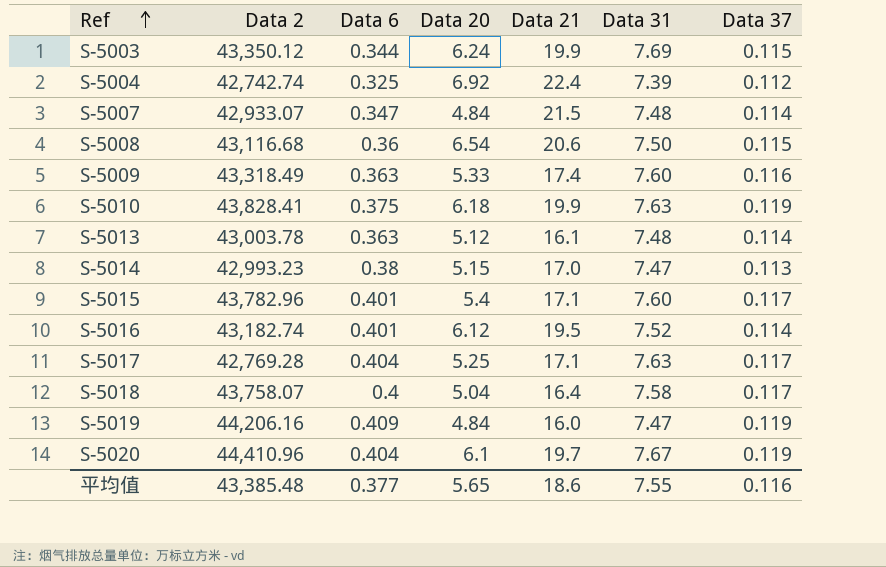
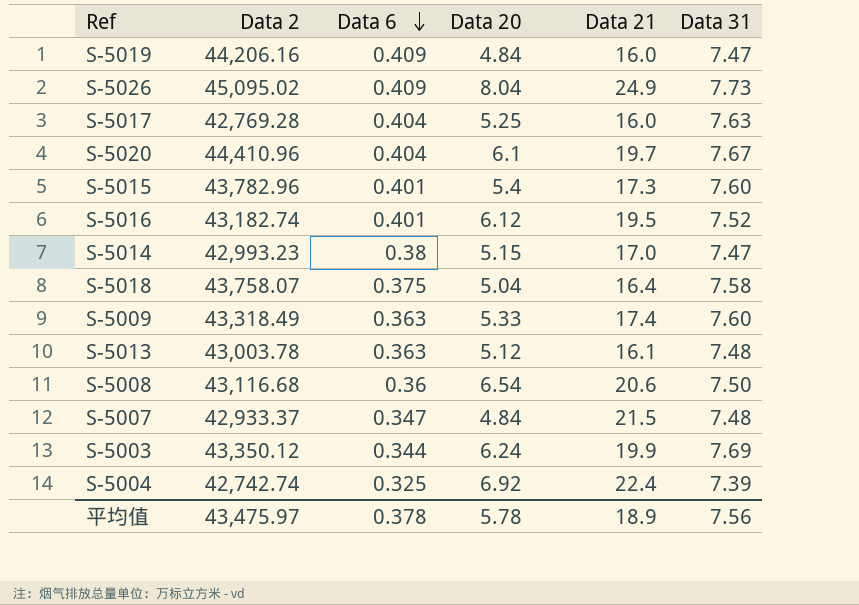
row order: Ref ascending -> Data 6 descending
column Data 37 | position: 7 -> none
row S-5010: 43,828.41 | 0.375 | 6.18 | 19.9 | 7.63 | 0.119 -> none
row S-5026: none -> 45,095.02 | 0.409 | 8.04 | 24.9 | 7.73
S-5017 | Data 21: 17.1 -> 16.0
S-5015 | Data 21: 17.1 -> 17.3
S-5018 | Data 6: 0.4 -> 0.375
S-5007 | Data 2: 42,933.07 -> 42,933.37
平均值 | Data 2: 43,385.48 -> 43,475.97
平均值 | Data 6: 0.377 -> 0.378
平均值 | Data 20: 5.65 -> 5.78
平均值 | Data 21: 18.6 -> 18.9
平均值 | Data 31: 7.55 -> 7.56

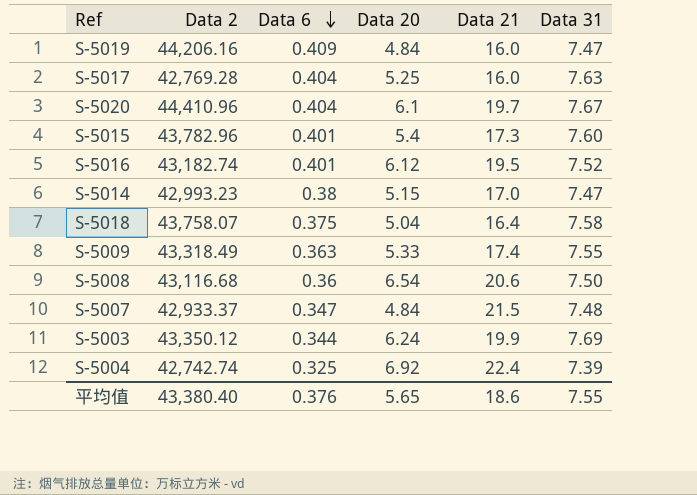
row S-5026: 45,095.02 | 0.409 | 8.04 | 24.9 | 7.73 -> none
row S-5013: 43,003.78 | 0.363 | 5.12 | 16.1 | 7.48 -> none
S-5009 | Data 31: 7.60 -> 7.55
平均值 | Data 2: 43,475.97 -> 43,380.40
平均值 | Data 6: 0.378 -> 0.376
平均值 | Data 20: 5.78 -> 5.65
平均值 | Data 21: 18.9 -> 18.6
平均值 | Data 31: 7.56 -> 7.55

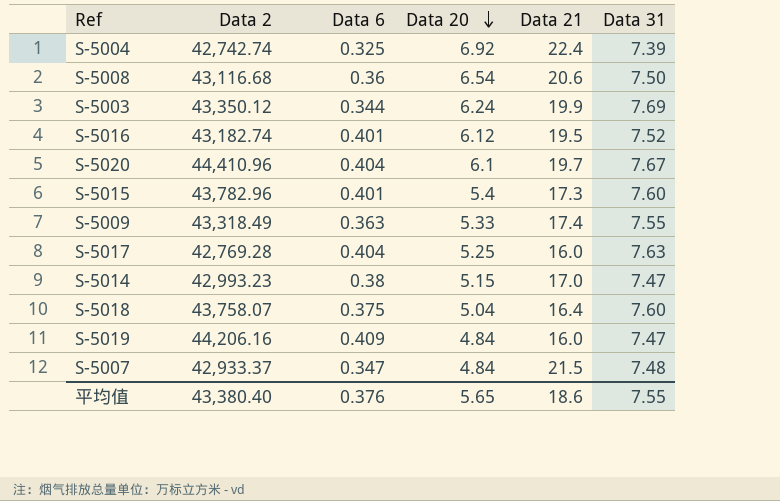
row order: Data 6 descending -> Data 20 descending
S-5018 | Data 31: 7.58 -> 7.60

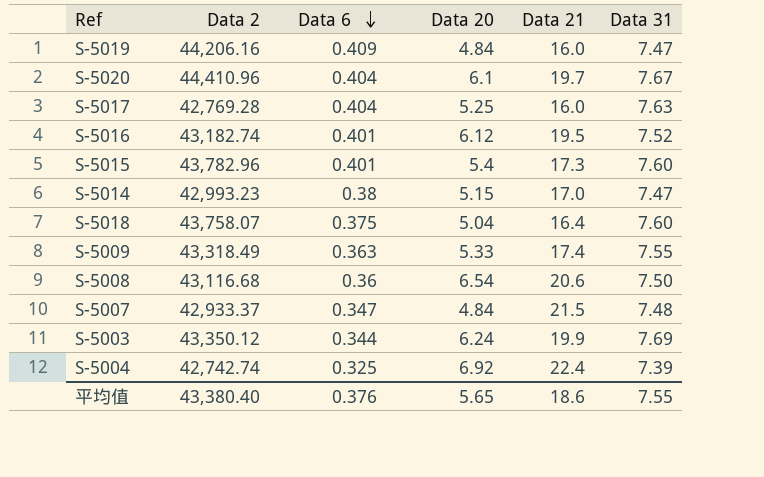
row order: Data 20 descending -> Data 6 descending

